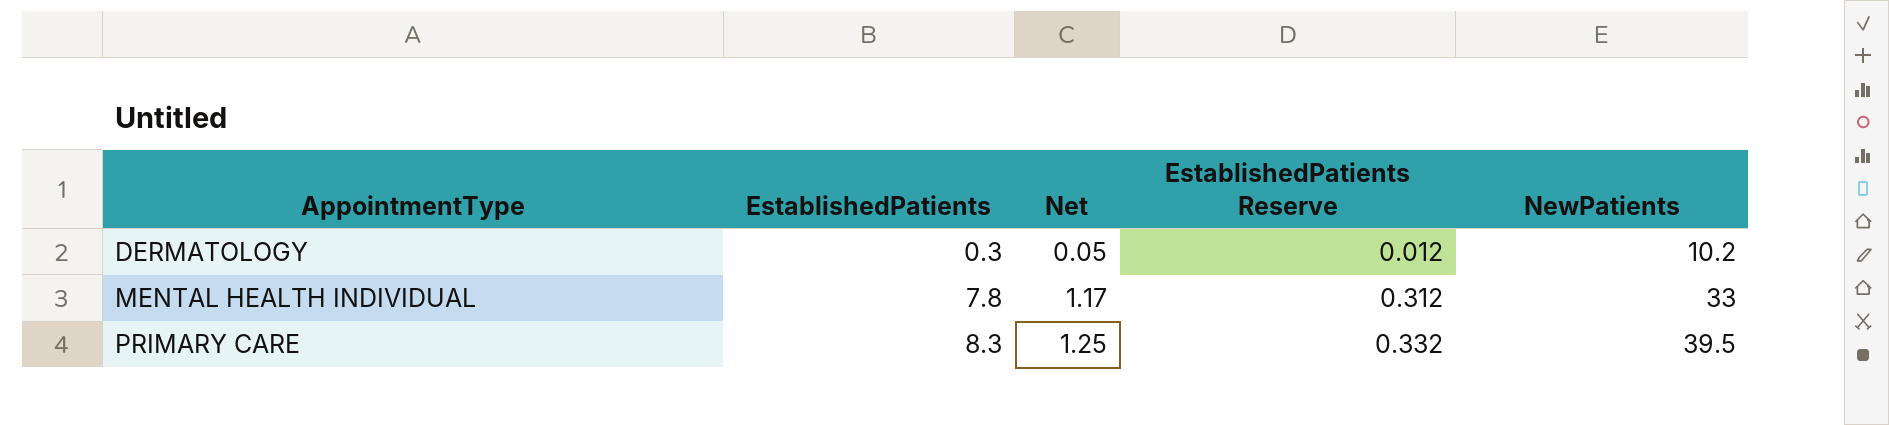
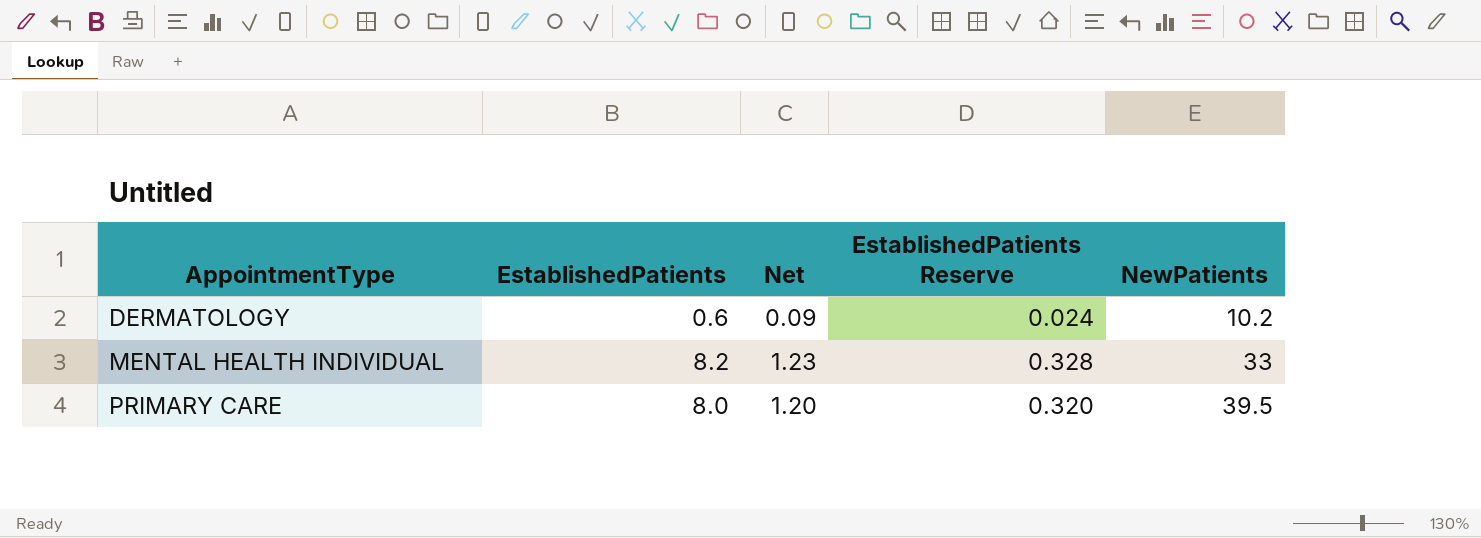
DERMATOLOGY | EstablishedPatients: 0.3 -> 0.6
DERMATOLOGY | Net: 0.05 -> 0.09
DERMATOLOGY | EstablishedPatients Reserve: 0.012 -> 0.024
MENTAL HEALTH INDIVIDUAL | EstablishedPatients: 7.8 -> 8.2
MENTAL HEALTH INDIVIDUAL | Net: 1.17 -> 1.23
MENTAL HEALTH INDIVIDUAL | EstablishedPatients Reserve: 0.312 -> 0.328
PRIMARY CARE | EstablishedPatients: 8.3 -> 8.0
PRIMARY CARE | Net: 1.25 -> 1.20
PRIMARY CARE | EstablishedPatients Reserve: 0.332 -> 0.320

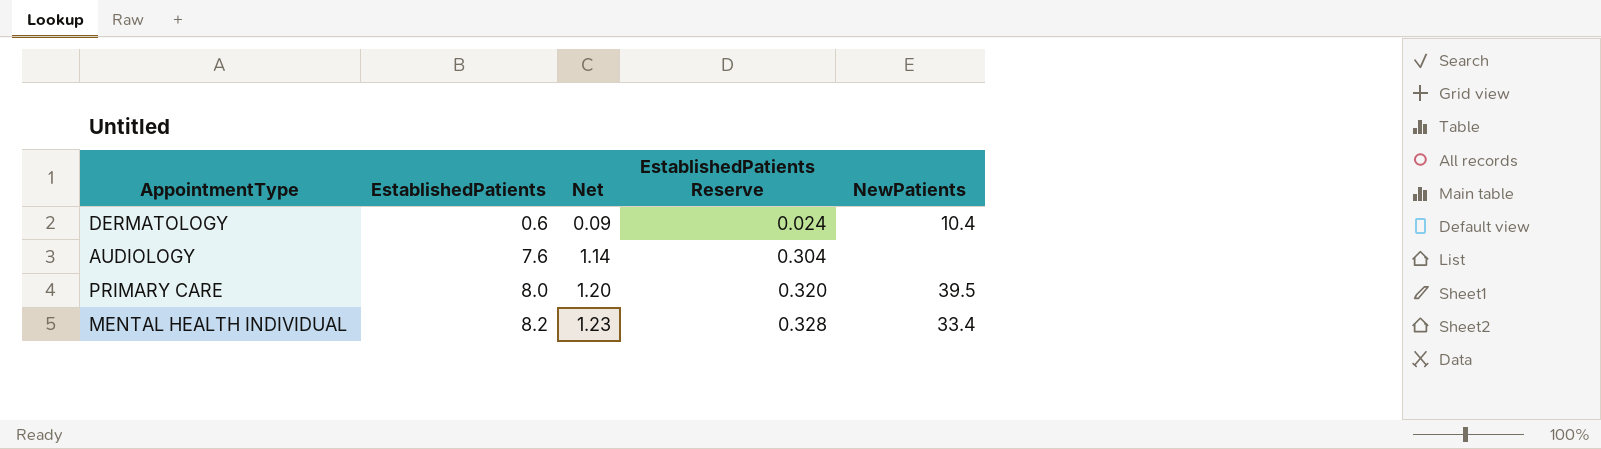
row order: AppointmentType ascending -> EstablishedPatients ascending
DERMATOLOGY | NewPatients: 10.2 -> 10.4
row AUDIOLOGY: none -> 7.6 | 1.14 | 0.304 | none
MENTAL HEALTH INDIVIDUAL | NewPatients: 33 -> 33.4

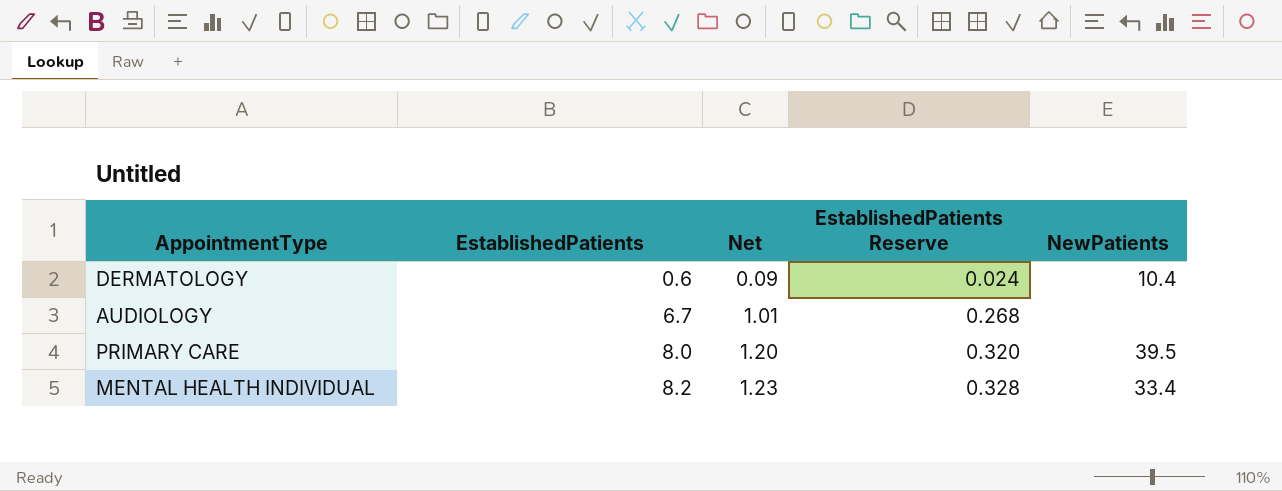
AUDIOLOGY | EstablishedPatients: 7.6 -> 6.7
AUDIOLOGY | Net: 1.14 -> 1.01
AUDIOLOGY | EstablishedPatients Reserve: 0.304 -> 0.268

